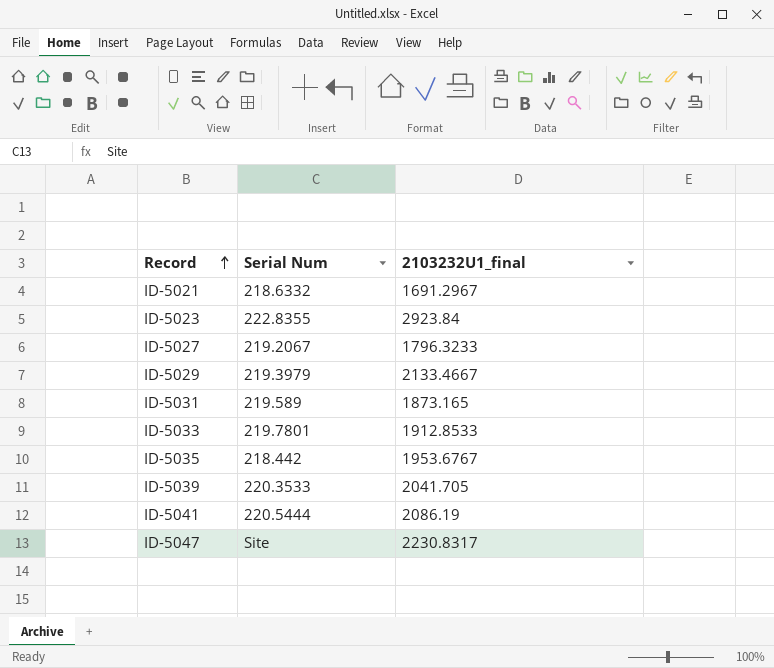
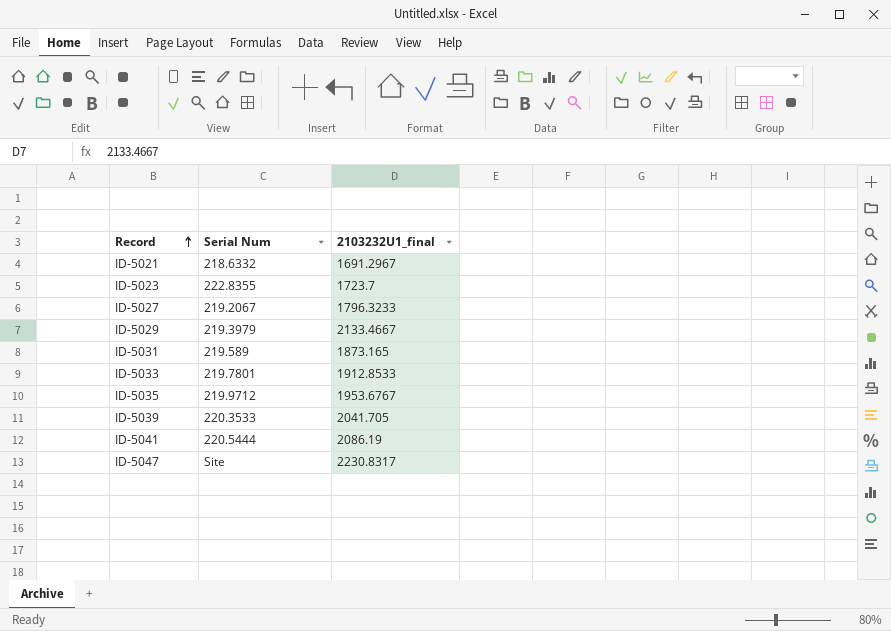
ID-5023 | 2103232U1_final: 2923.84 -> 1723.7
ID-5035 | Serial Num: 218.442 -> 219.9712

